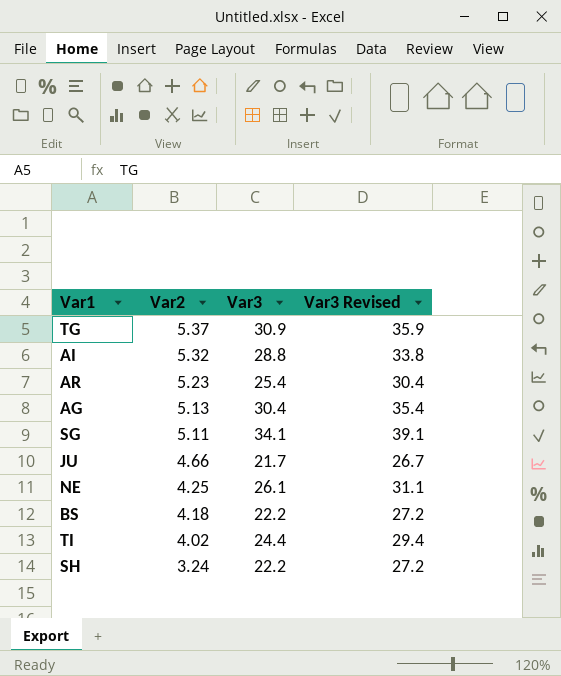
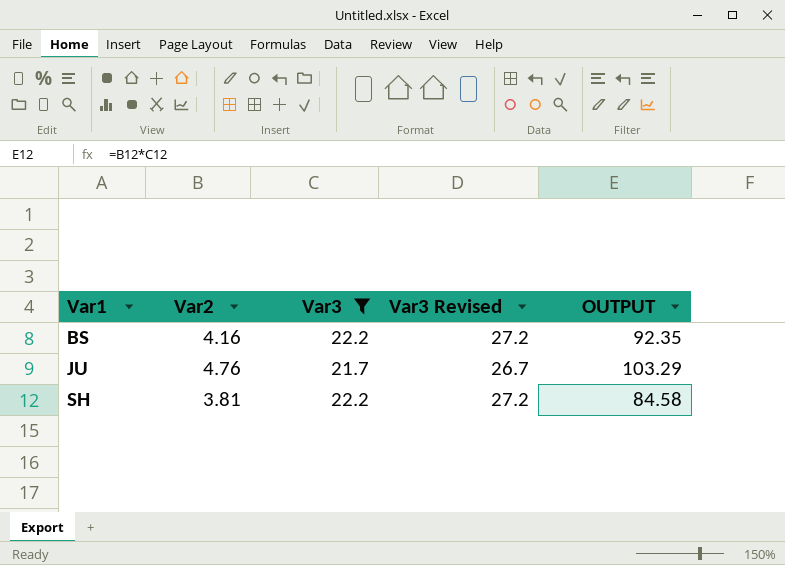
filter: none -> Var3 <= 22.2
row order: Var2 descending -> Var1 ascending
column OUTPUT | formula: none -> [Var2] * [Var3]
BS | Var2: 4.18 -> 4.16
JU | Var2: 4.66 -> 4.76
SH | Var2: 3.24 -> 3.81

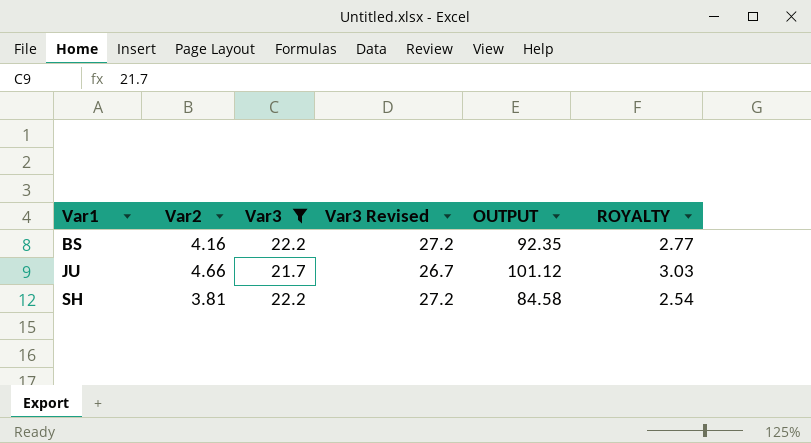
column ROYALTY | formula: none -> [OUTPUT] * 0.03
JU | Var2: 4.76 -> 4.66
JU | OUTPUT: 103.29 -> 101.12

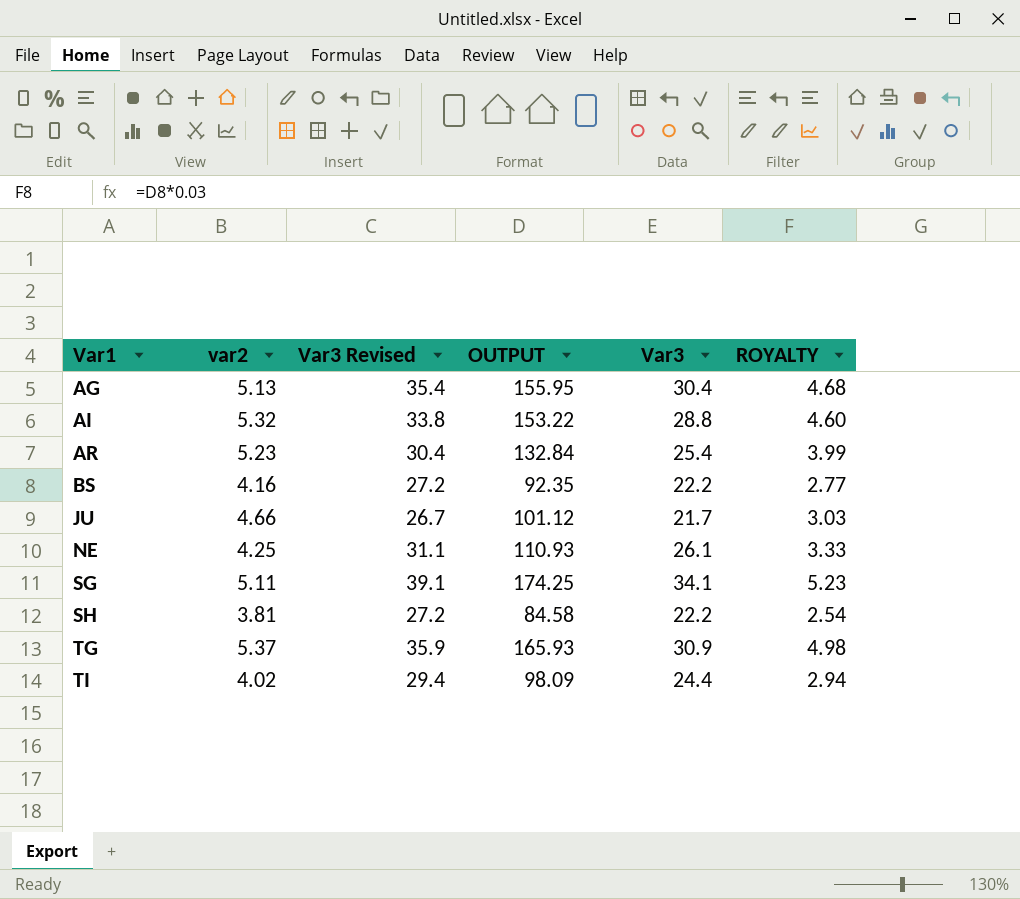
filter: Var3 <= 22.2 -> none
column name: Var2 -> var2
column Var3 | position: 3 -> 5

